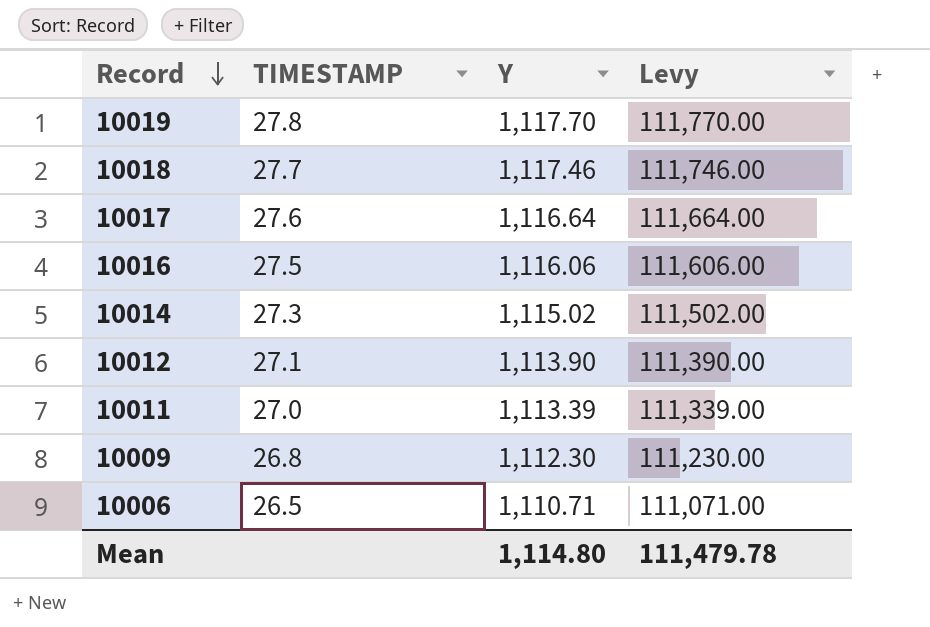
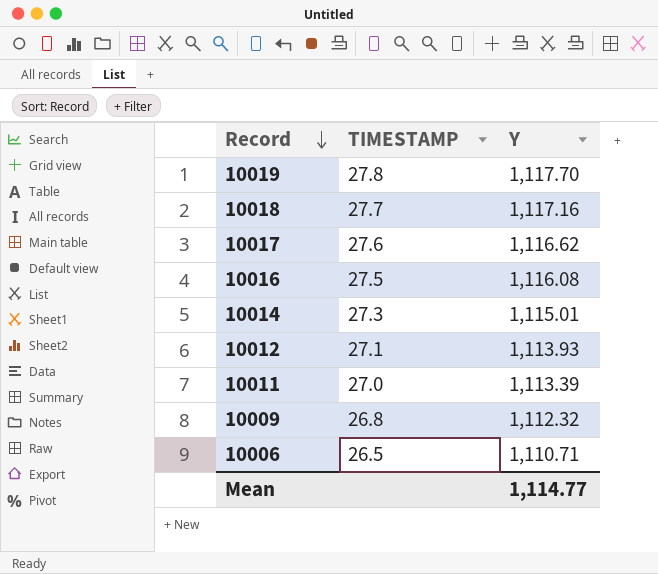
column Levy | formula: [Y] * 100 -> none
10018 | Y: 1,117.46 -> 1,117.16
10017 | Y: 1,116.64 -> 1,116.62
10016 | Y: 1,116.06 -> 1,116.08
10014 | Y: 1,115.02 -> 1,115.01
10012 | Y: 1,113.90 -> 1,113.93
10009 | Y: 1,112.30 -> 1,112.32
Mean | Y: 1,114.80 -> 1,114.77

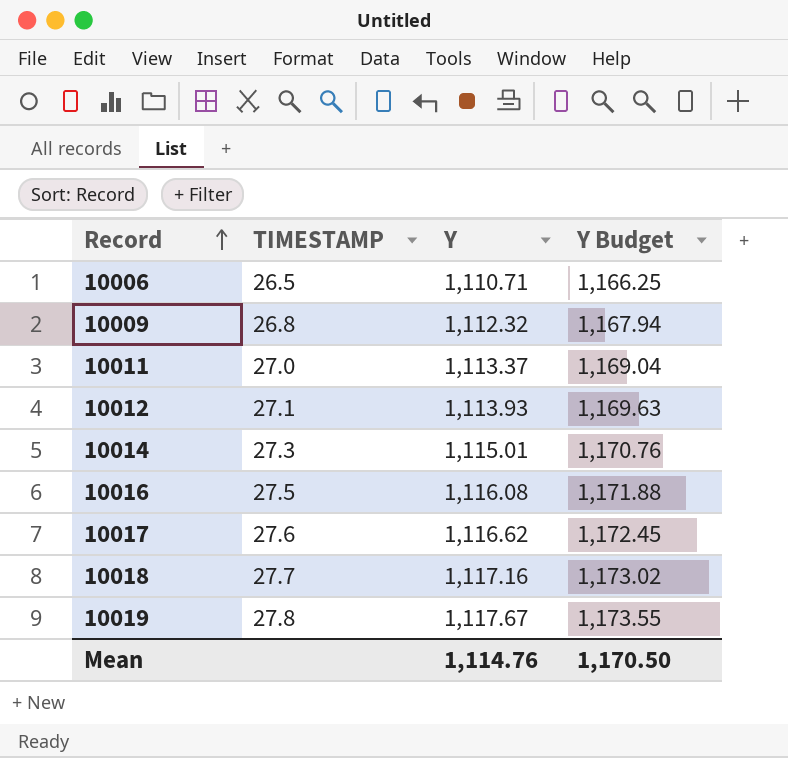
row order: Record descending -> Record ascending
column Y Budget | formula: none -> [Y] * 1.05
10011 | Y: 1,113.39 -> 1,113.37
10019 | Y: 1,117.70 -> 1,117.67
Mean | Y: 1,114.77 -> 1,114.76

